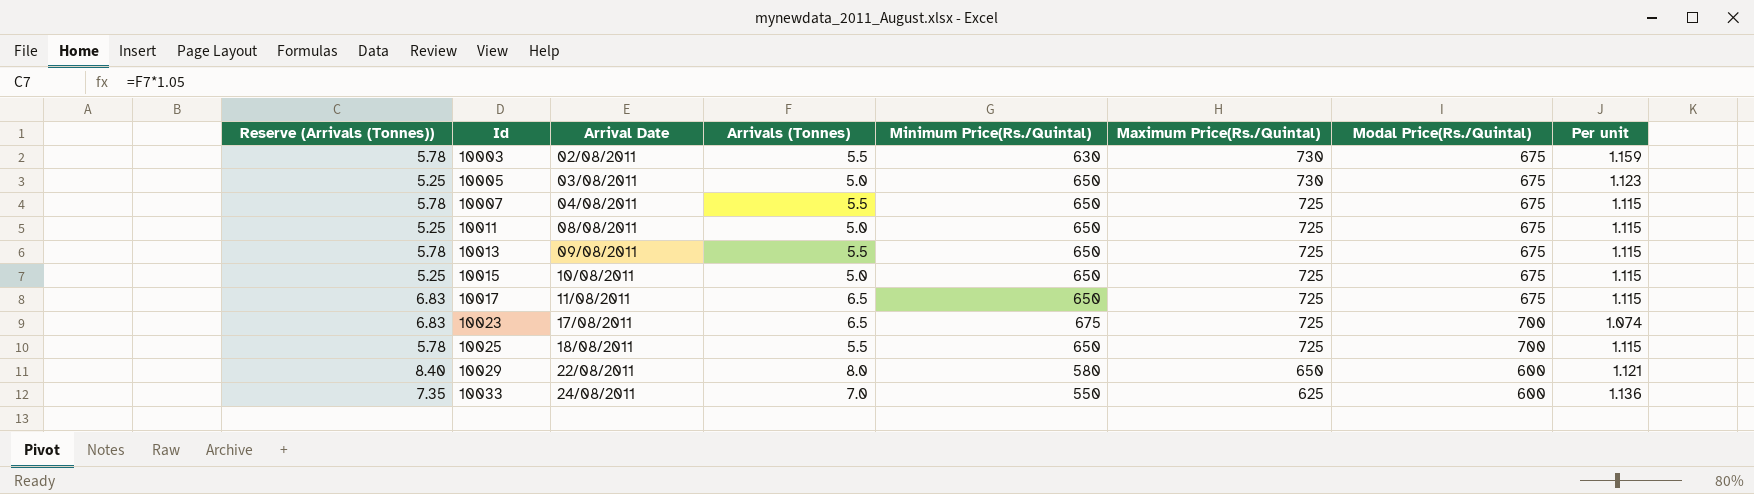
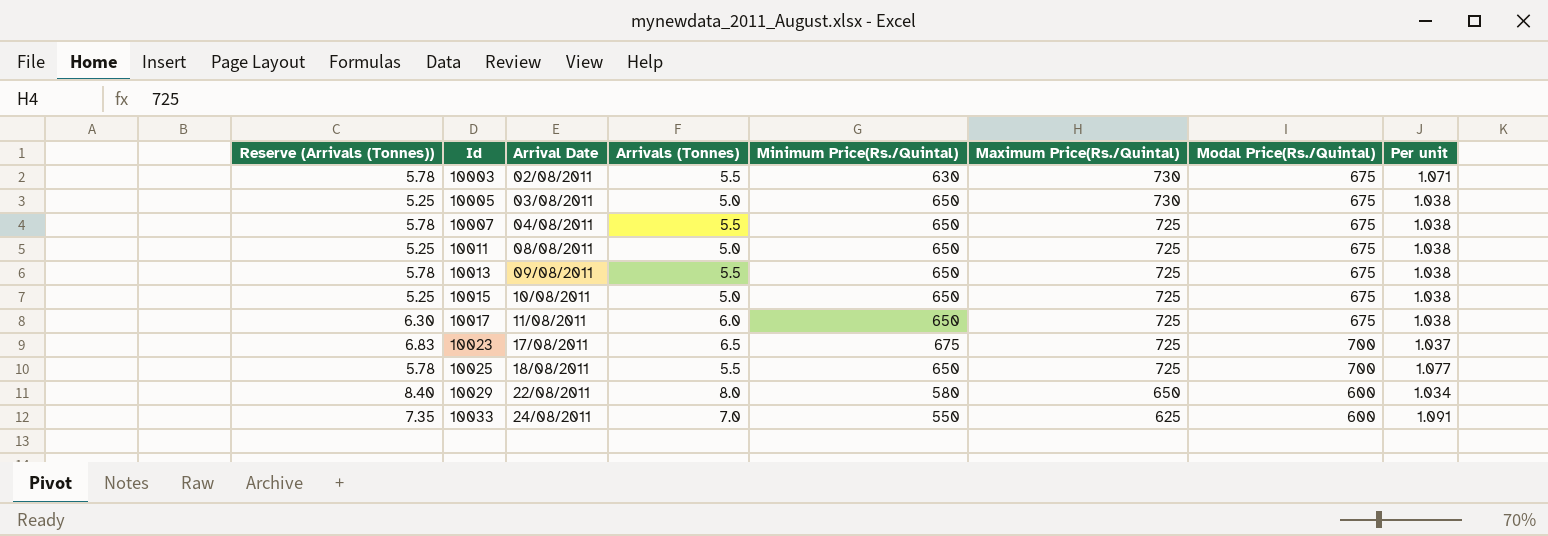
column Per unit | formula: [Maximum Price(Rs./Quintal)] / [Minimum Price(Rs./Quintal)] -> [Modal Price(Rs./Quintal)] / [Minimum Price(Rs./Quintal)]
10017 | Reserve (Arrivals (Tonnes)): 6.83 -> 6.30
10017 | Arrivals (Tonnes): 6.5 -> 6.0

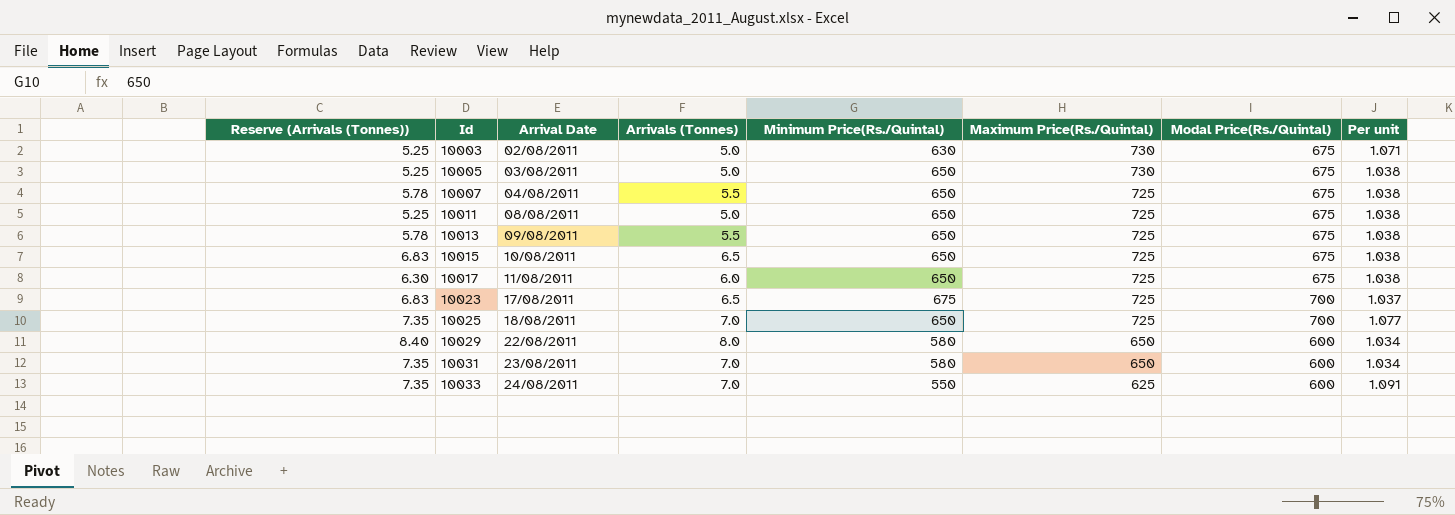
10003 | Reserve (Arrivals (Tonnes)): 5.78 -> 5.25
10003 | Arrivals (Tonnes): 5.5 -> 5.0
10015 | Reserve (Arrivals (Tonnes)): 5.25 -> 6.83
10015 | Arrivals (Tonnes): 5.0 -> 6.5
10025 | Reserve (Arrivals (Tonnes)): 5.78 -> 7.35
10025 | Arrivals (Tonnes): 5.5 -> 7.0
row 10031: none -> 7.35 | 23/08/2011 | 7.0 | 580 | 650 | 600 | 1.034

